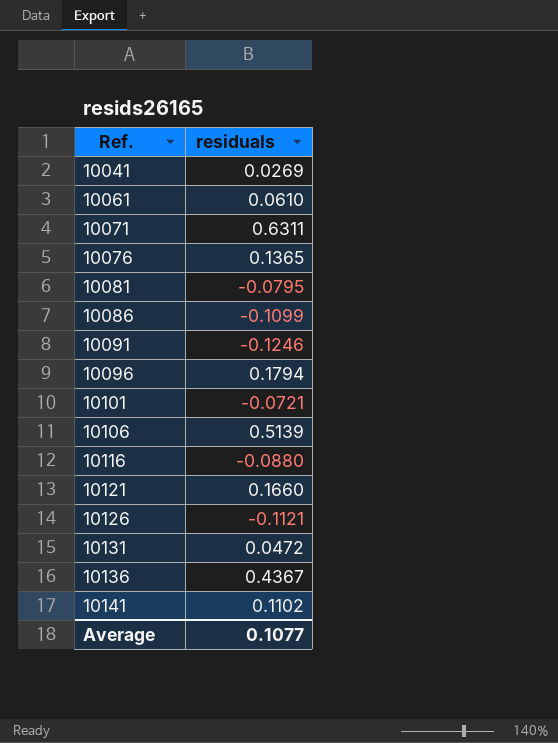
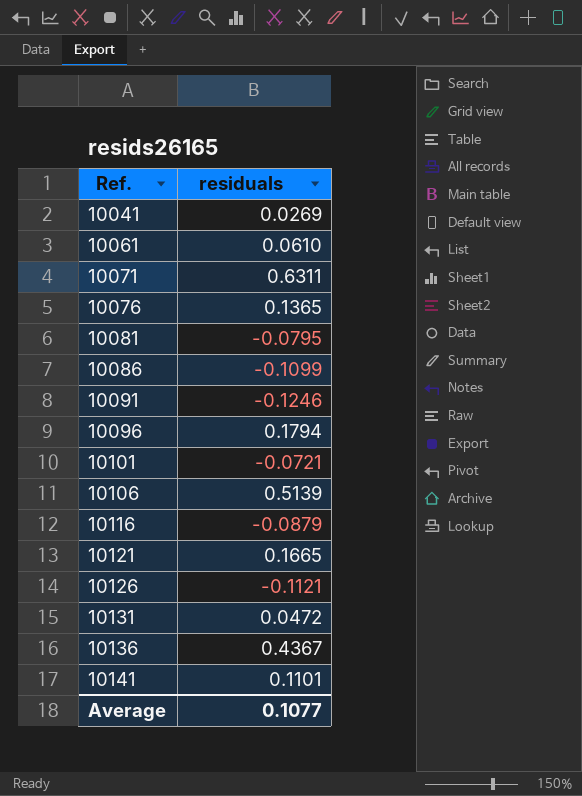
10116 | residuals: -0.0880 -> -0.0879
10121 | residuals: 0.1660 -> 0.1665
10141 | residuals: 0.1102 -> 0.1101

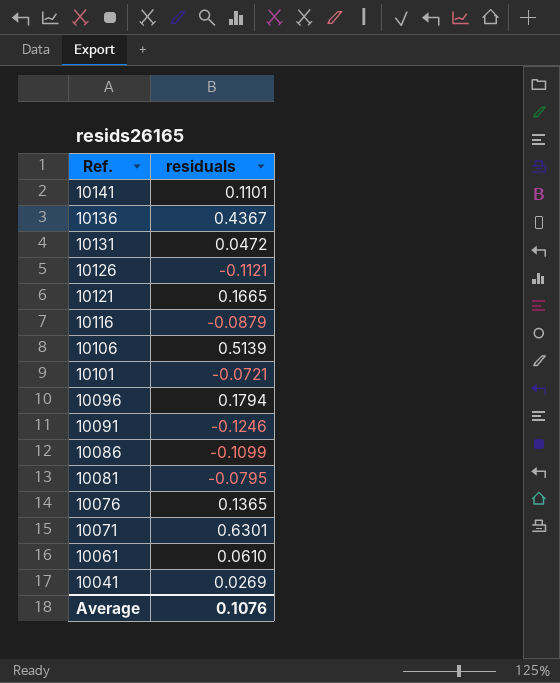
row order: Ref. ascending -> Ref. descending
10071 | residuals: 0.6311 -> 0.6301
Average | residuals: 0.1077 -> 0.1076

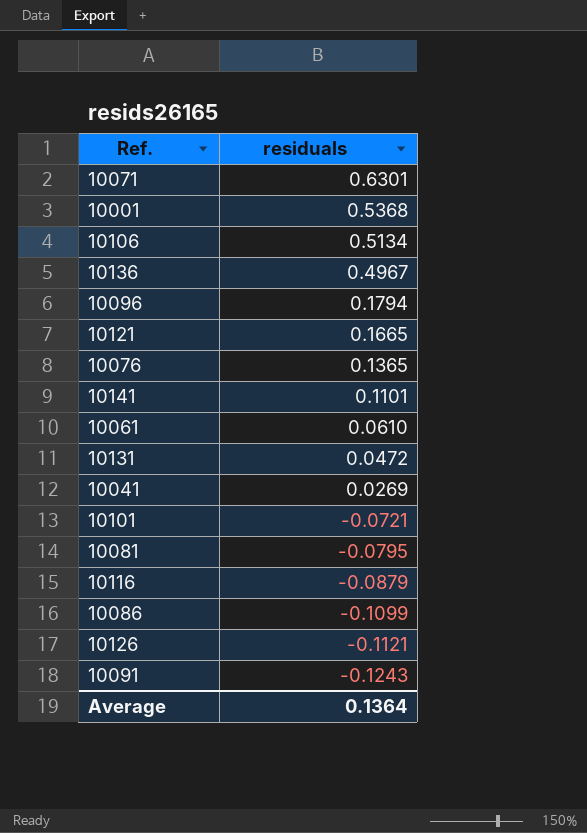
row order: Ref. descending -> residuals descending
row 10001: none -> 0.5368
10106 | residuals: 0.5139 -> 0.5134
10136 | residuals: 0.4367 -> 0.4967
10091 | residuals: -0.1246 -> -0.1243
Average | residuals: 0.1076 -> 0.1364

